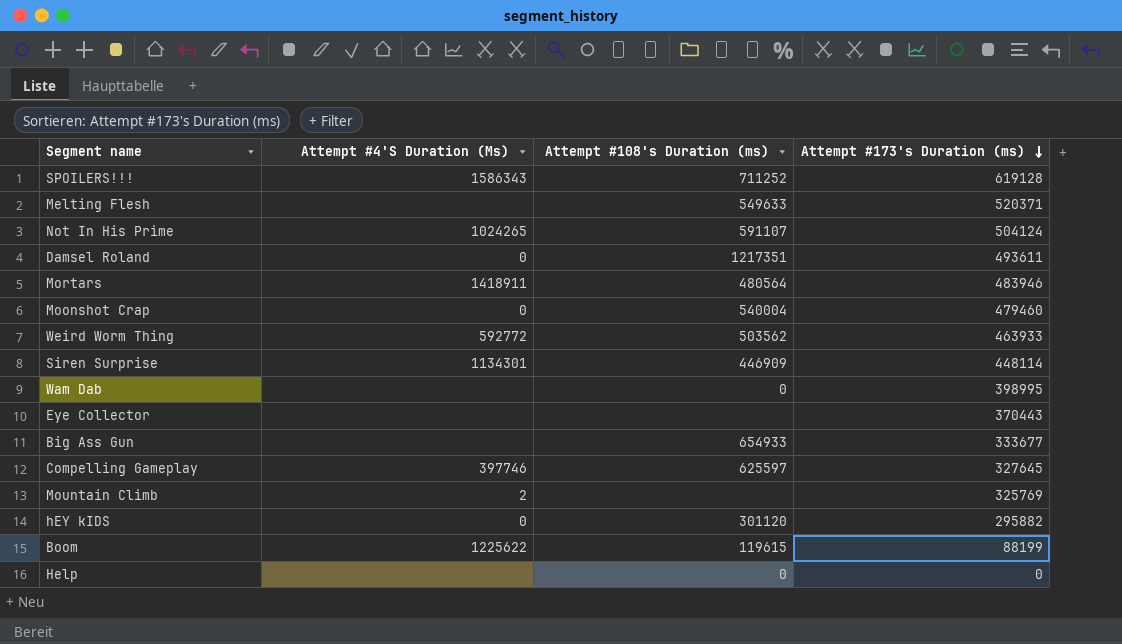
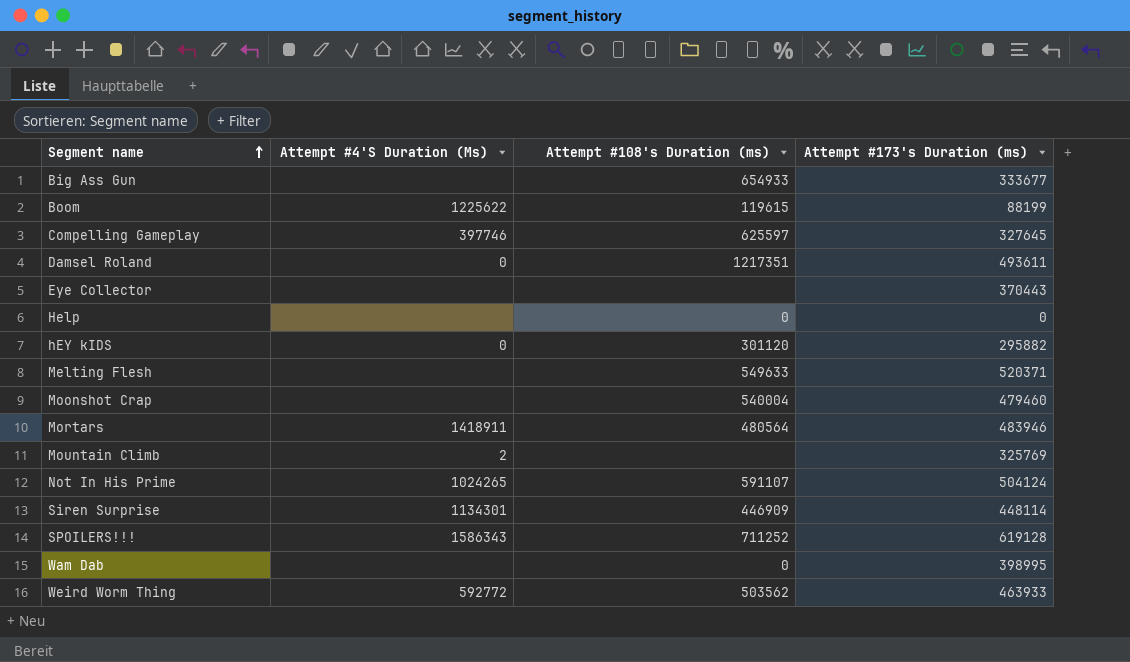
row order: Attempt #173's Duration (ms) descending -> Segment name ascending
Moonshot Crap | Attempt #4'S Duration (Ms): 0 -> none

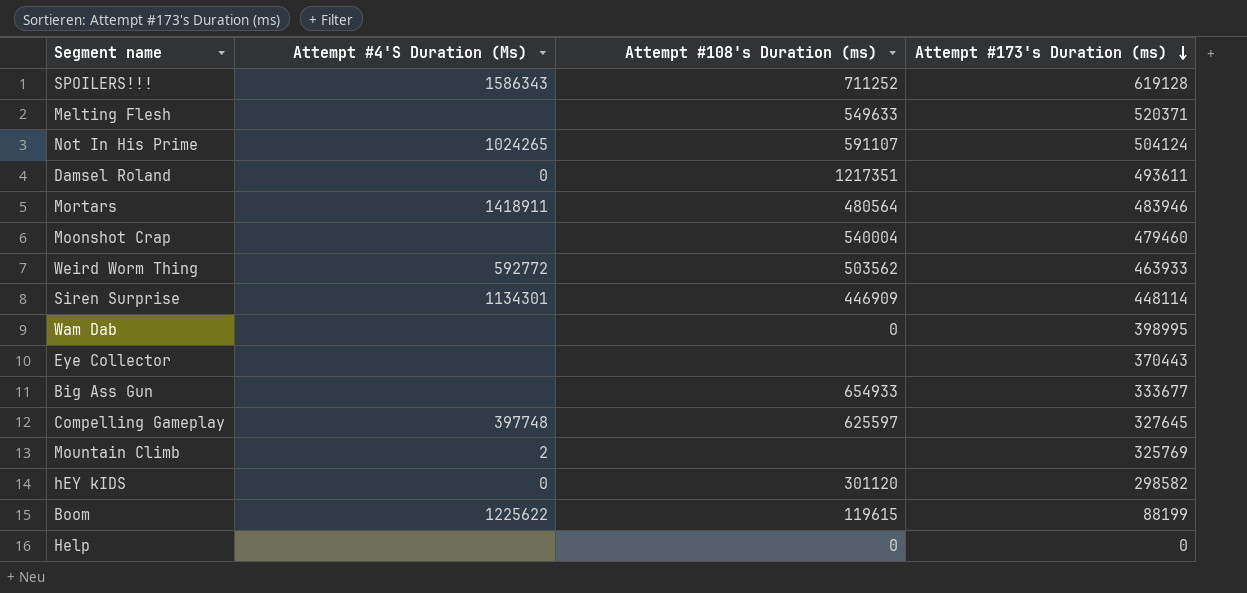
row order: Segment name ascending -> Attempt #173's Duration (ms) descending
Compelling Gameplay | Attempt #4'S Duration (Ms): 397746 -> 397748
hEY kIDS | Attempt #173's Duration (ms): 295882 -> 298582

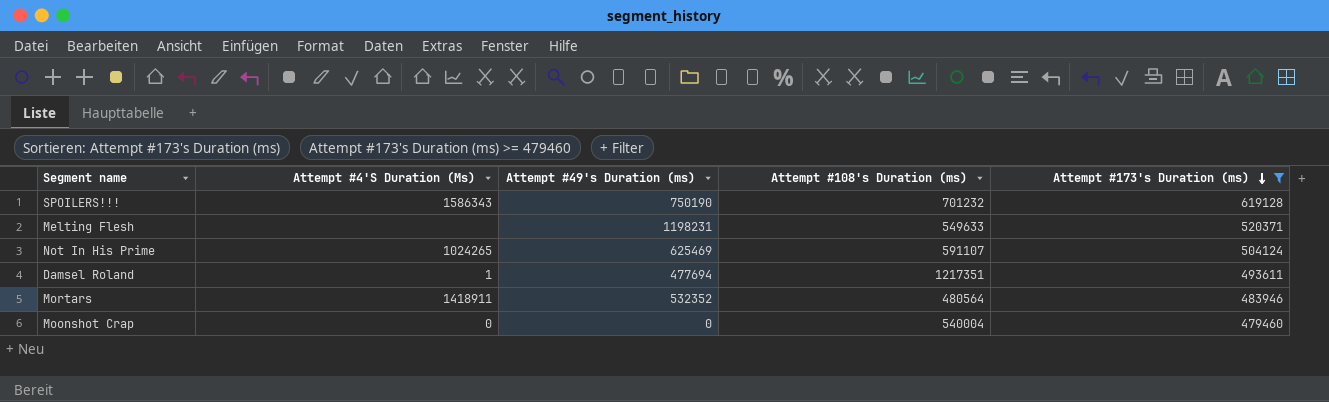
filter: none -> Attempt #173's Duration (ms) >= 479460
column Attempt #49's Duration (ms) | position: none -> 3
SPOILERS!!! | Attempt #108's Duration (ms): 711252 -> 701232
Damsel Roland | Attempt #4'S Duration (Ms): 0 -> 1
Moonshot Crap | Attempt #4'S Duration (Ms): none -> 0

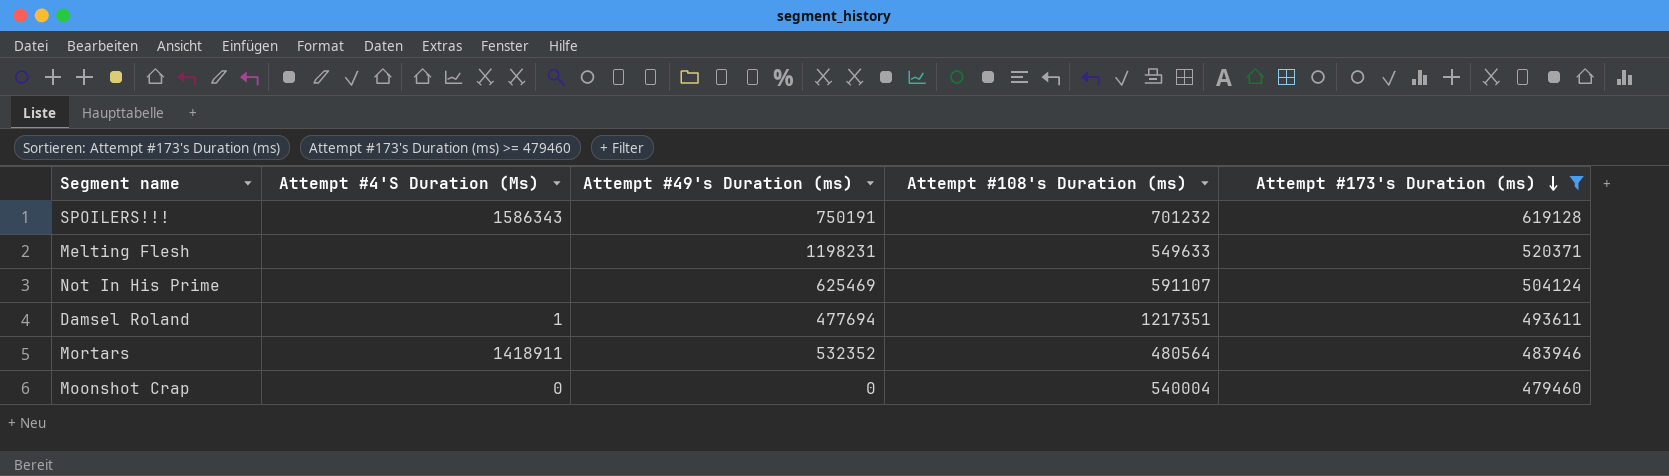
SPOILERS!!! | Attempt #49's Duration (ms): 750190 -> 750191
Not In His Prime | Attempt #4'S Duration (Ms): 1024265 -> none

